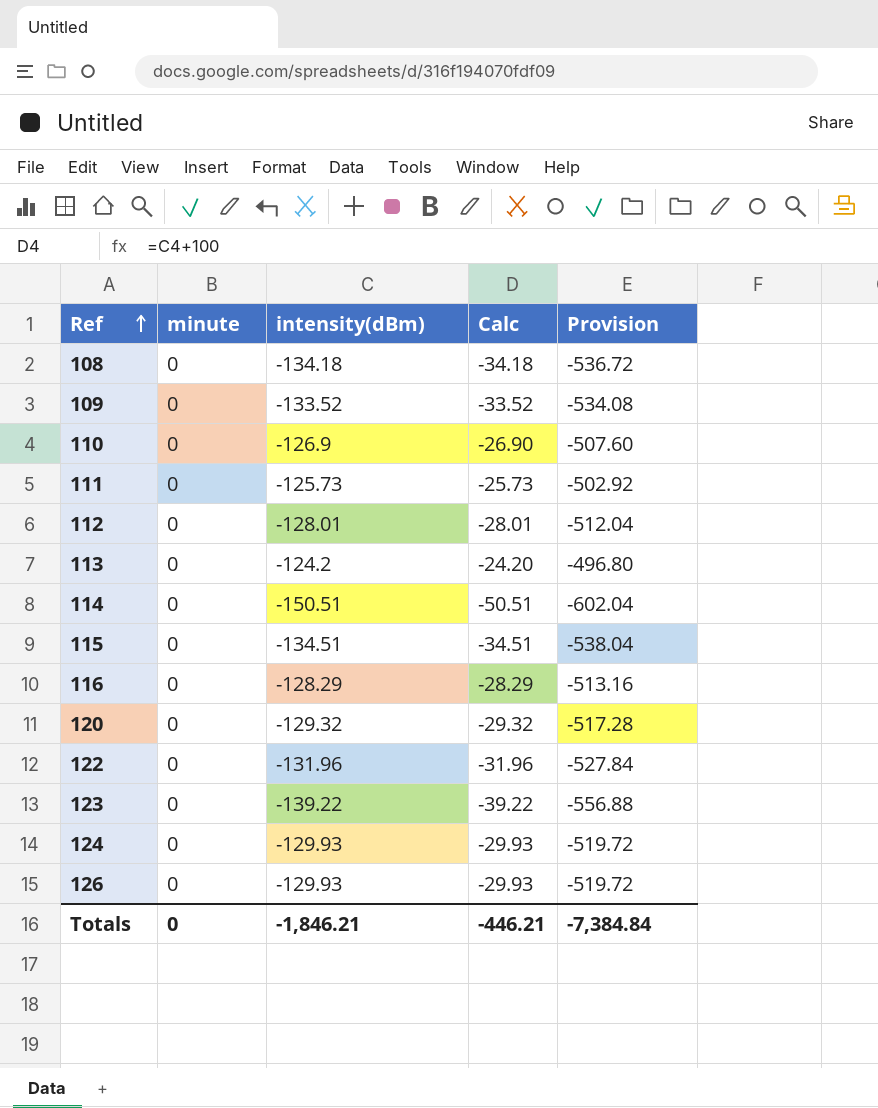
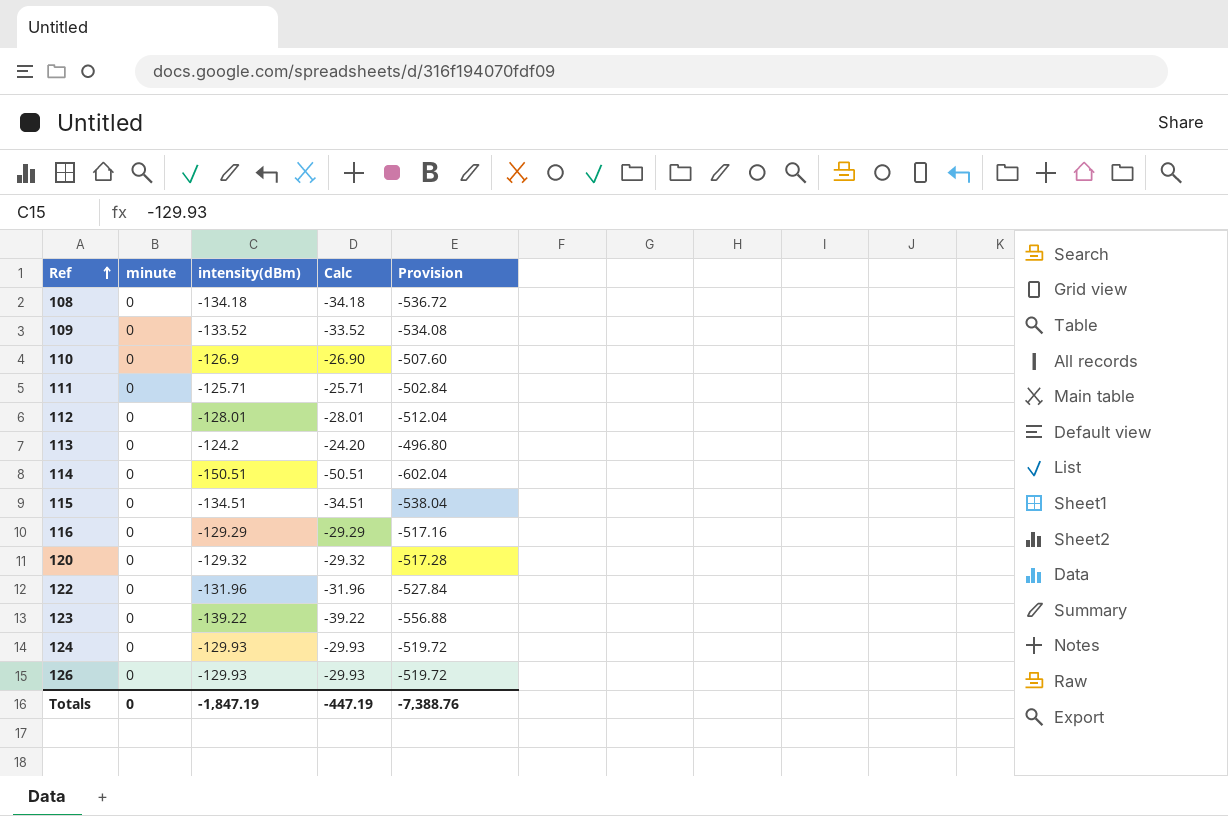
111 | intensity(dBm): -125.73 -> -125.71
111 | Calc: -25.73 -> -25.71
111 | Provision: -502.92 -> -502.84
116 | intensity(dBm): -128.29 -> -129.29
116 | Calc: -28.29 -> -29.29
116 | Provision: -513.16 -> -517.16
Totals | intensity(dBm): -1,846.21 -> -1,847.19
Totals | Calc: -446.21 -> -447.19
Totals | Provision: -7,384.84 -> -7,388.76

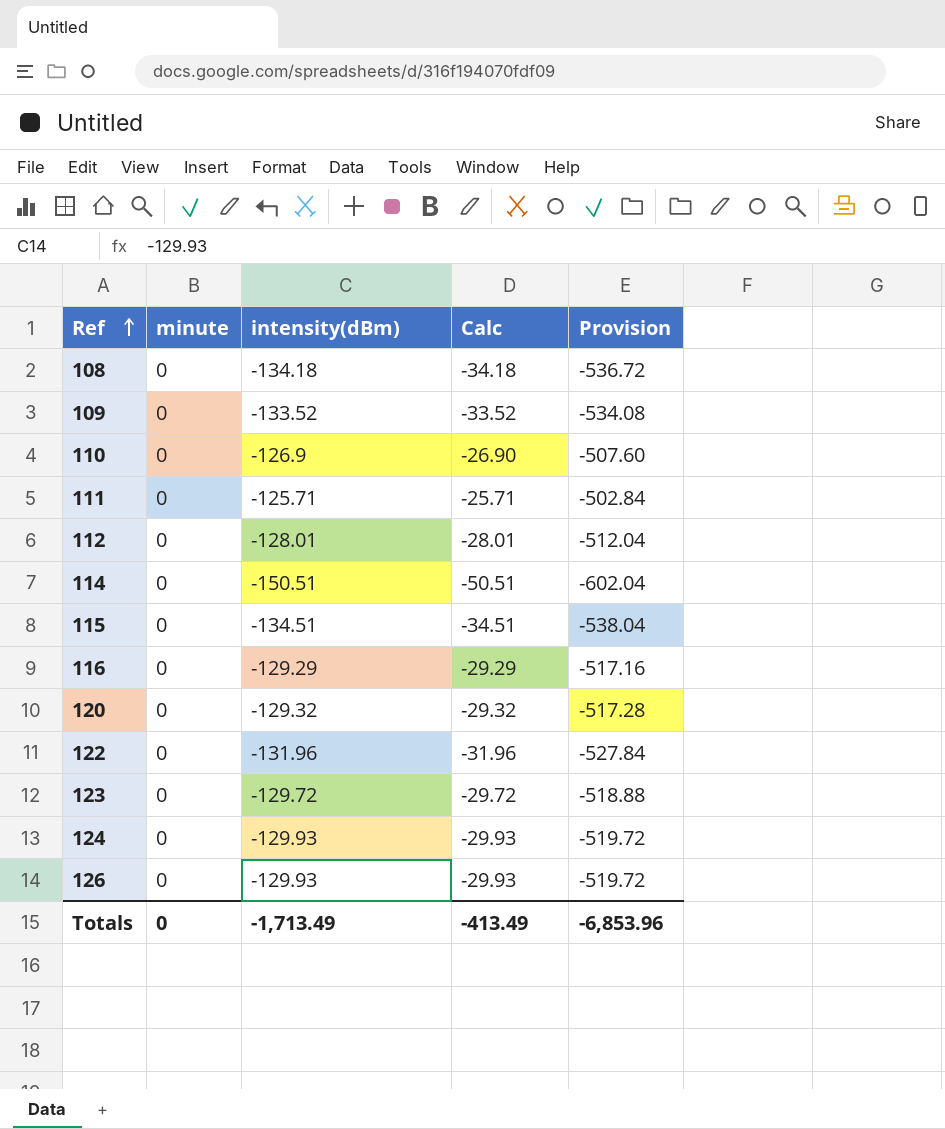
row 113: 0 | -124.2 | -24.20 | -496.80 -> none
123 | intensity(dBm): -139.22 -> -129.72
123 | Calc: -39.22 -> -29.72
123 | Provision: -556.88 -> -518.88
Totals | intensity(dBm): -1,847.19 -> -1,713.49
Totals | Calc: -447.19 -> -413.49
Totals | Provision: -7,388.76 -> -6,853.96

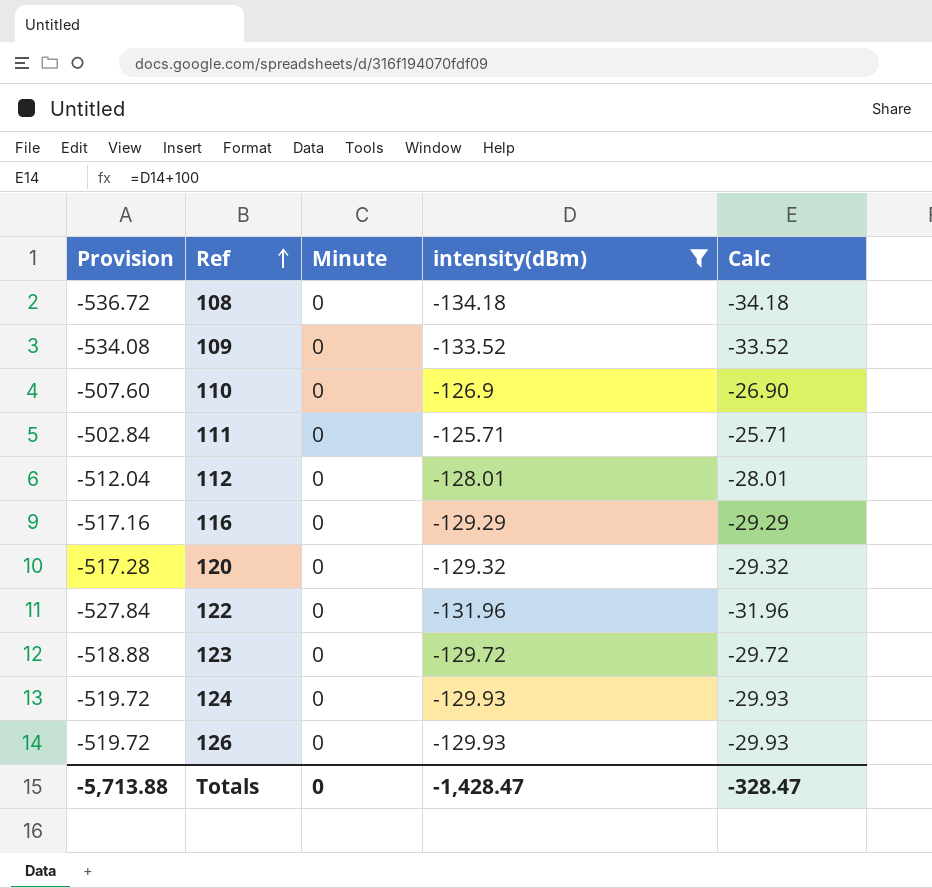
filter: none -> intensity(dBm) >= -134.18
column Provision | position: 5 -> 1
column name: minute -> Minute
Totals | Provision: -6,853.96 -> -5,713.88
Totals | intensity(dBm): -1,713.49 -> -1,428.47
Totals | Calc: -413.49 -> -328.47

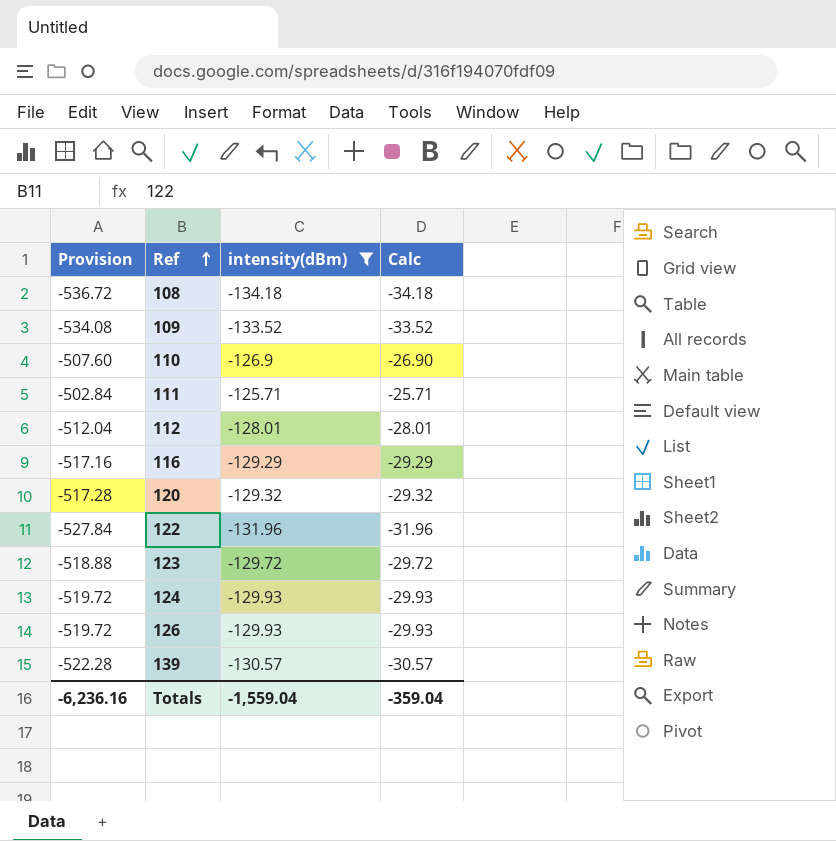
column Minute | position: 3 -> none
row 139: none -> -522.28 | -130.57 | -30.57
Totals | Provision: -5,713.88 -> -6,236.16
Totals | intensity(dBm): -1,428.47 -> -1,559.04
Totals | Calc: -328.47 -> -359.04

